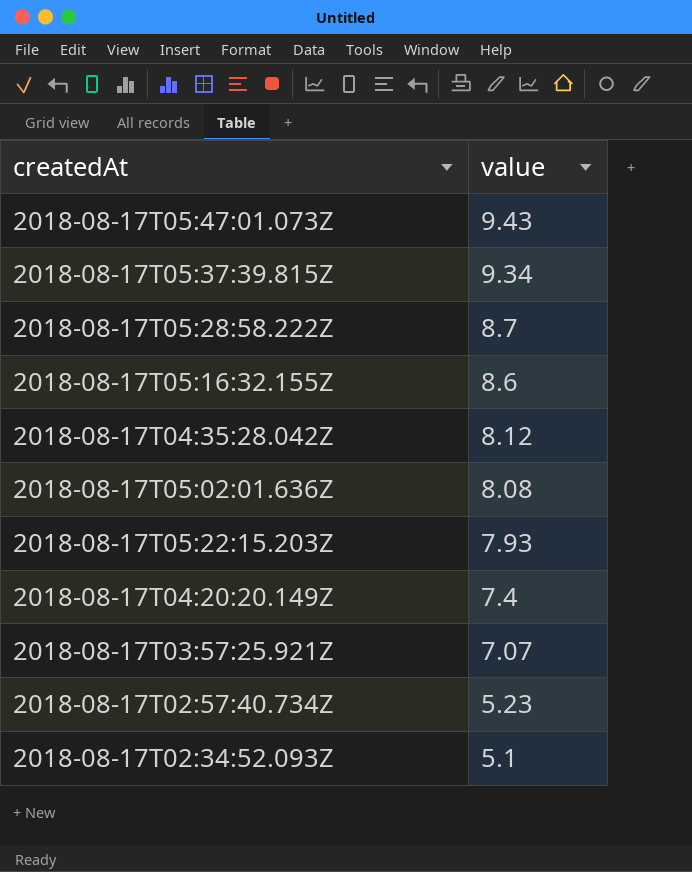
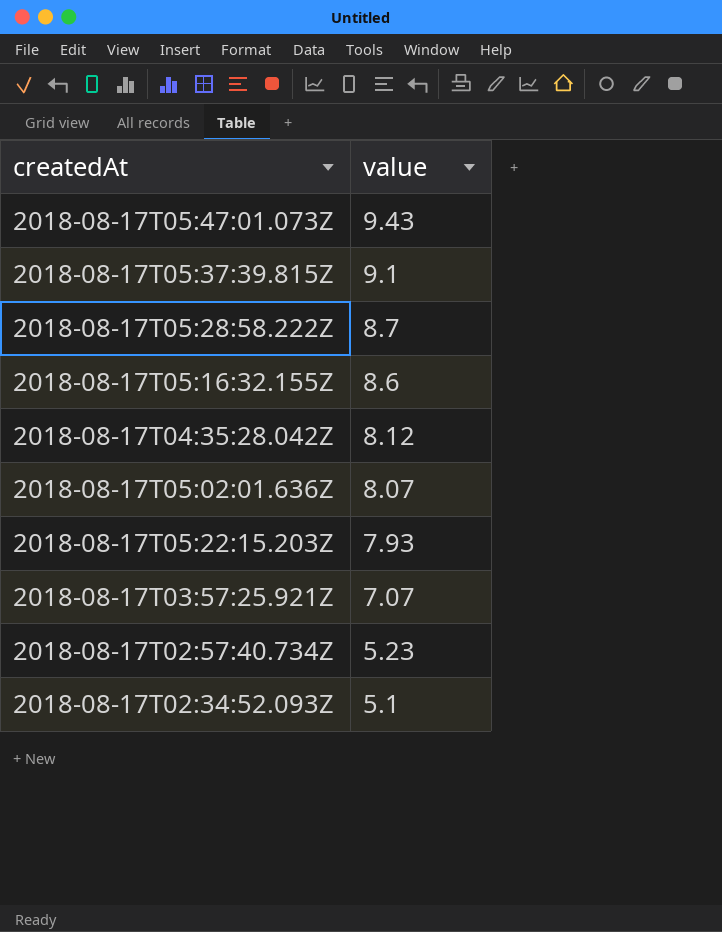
row 2018-08-17T04:20:20.149Z: 7.4 -> none
2018-08-17T05:37:39.815Z | value: 9.34 -> 9.1
2018-08-17T05:02:01.636Z | value: 8.08 -> 8.07

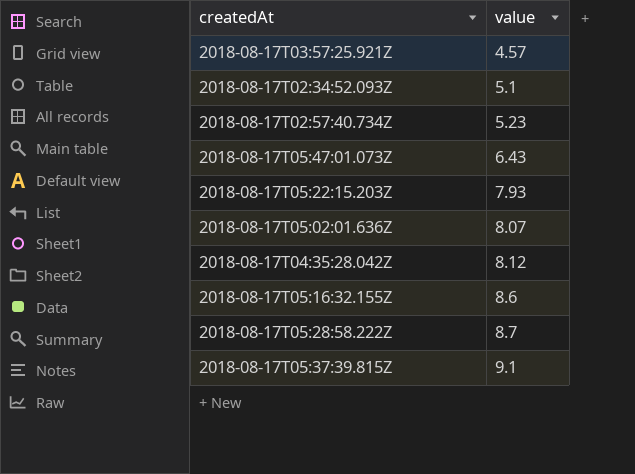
row order: value descending -> value ascending
2018-08-17T03:57:25.921Z | value: 7.07 -> 4.57
2018-08-17T05:47:01.073Z | value: 9.43 -> 6.43

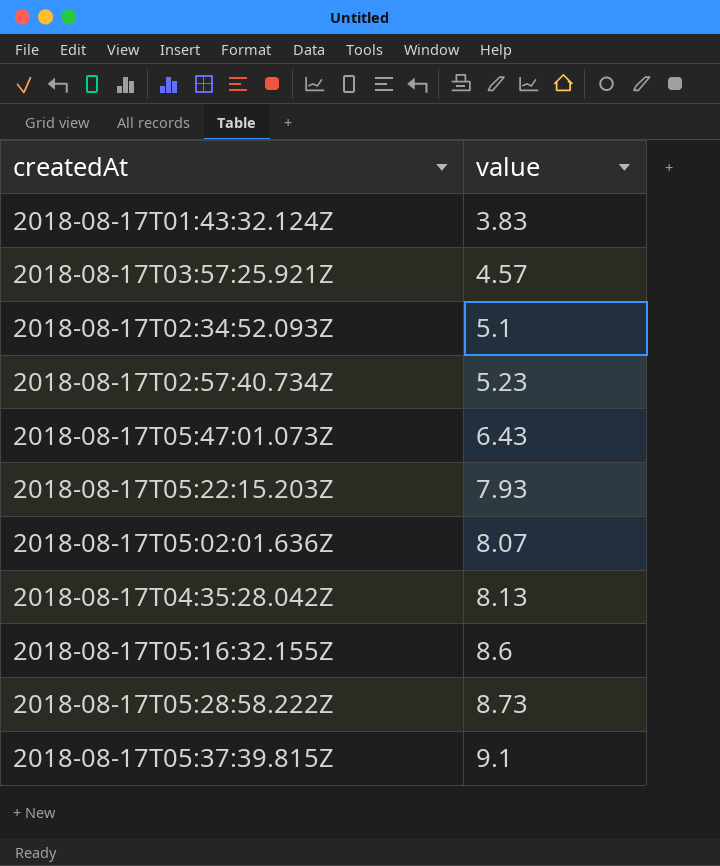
row 2018-08-17T01:43:32.124Z: none -> 3.83
2018-08-17T04:35:28.042Z | value: 8.12 -> 8.13
2018-08-17T05:28:58.222Z | value: 8.7 -> 8.73

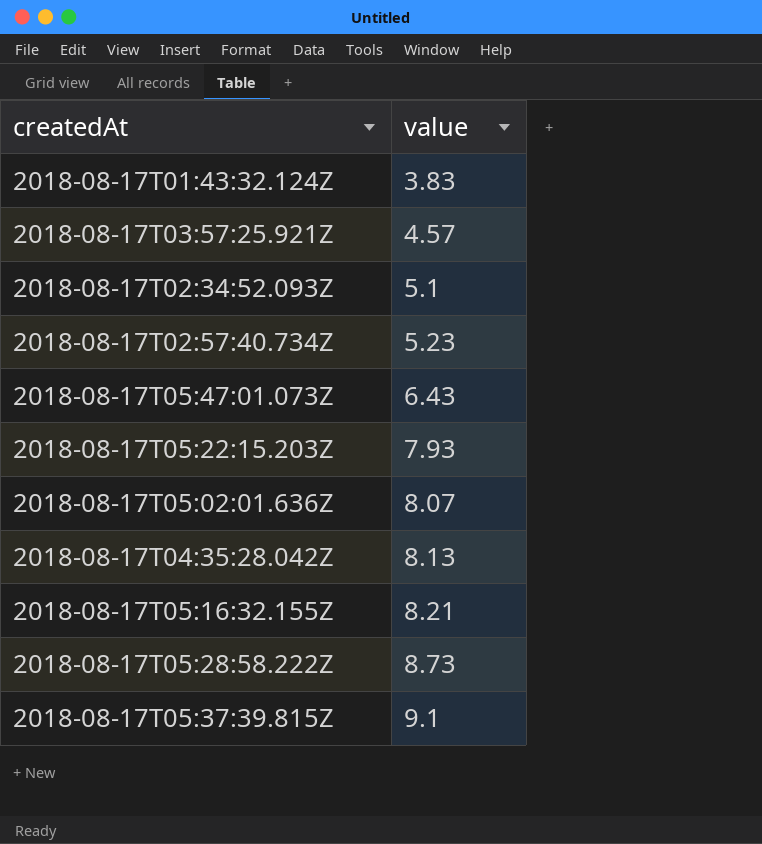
2018-08-17T05:16:32.155Z | value: 8.6 -> 8.21

